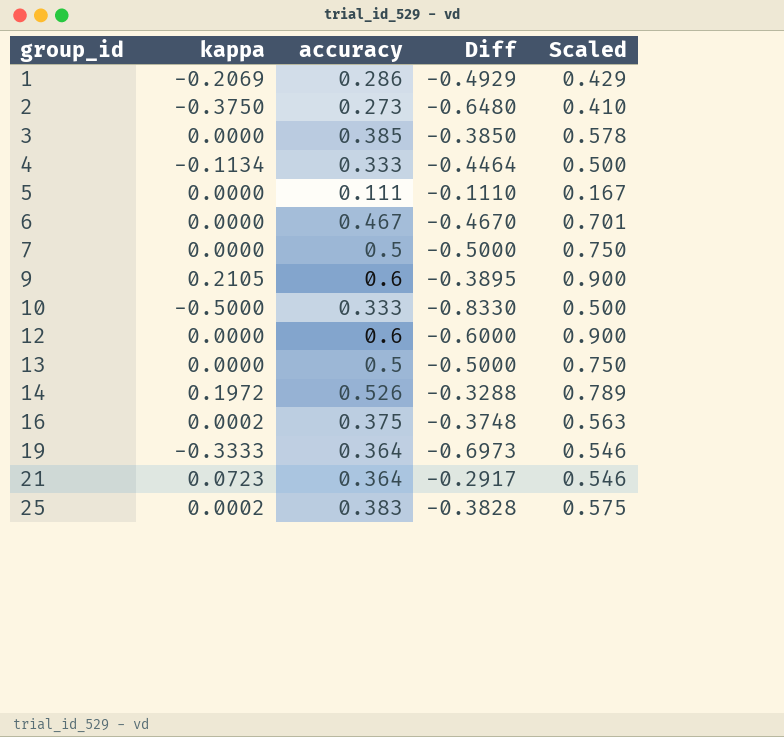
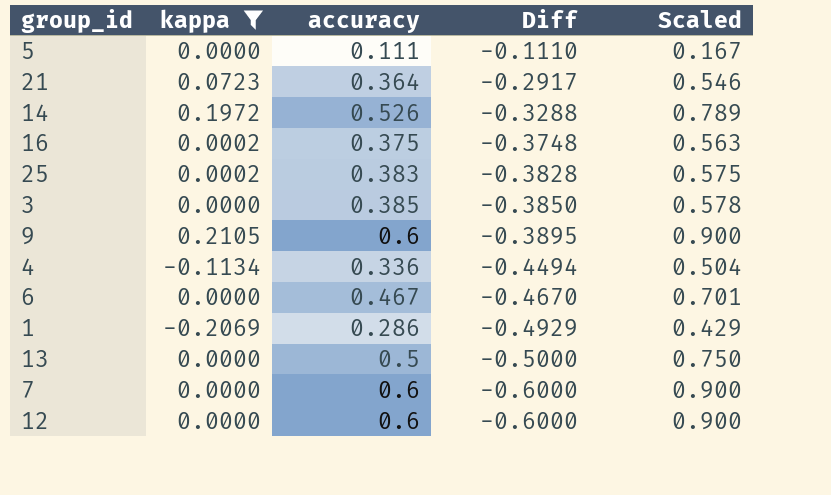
filter: none -> kappa >= -0.2069
row order: group_id ascending -> Diff descending
4 | accuracy: 0.333 -> 0.336
4 | Diff: -0.4464 -> -0.4494
4 | Scaled: 0.500 -> 0.504
7 | accuracy: 0.5 -> 0.6
7 | Diff: -0.5000 -> -0.6000
7 | Scaled: 0.750 -> 0.900

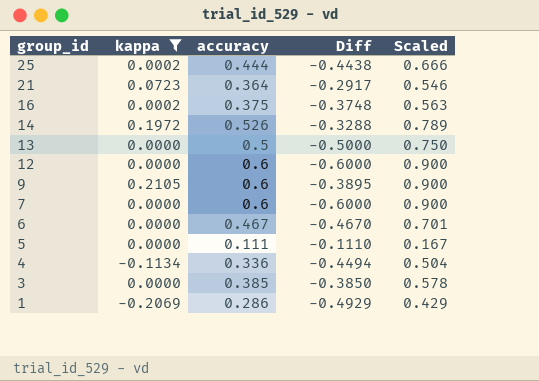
row order: Diff descending -> group_id descending
25 | accuracy: 0.383 -> 0.444
25 | Diff: -0.3828 -> -0.4438
25 | Scaled: 0.575 -> 0.666

